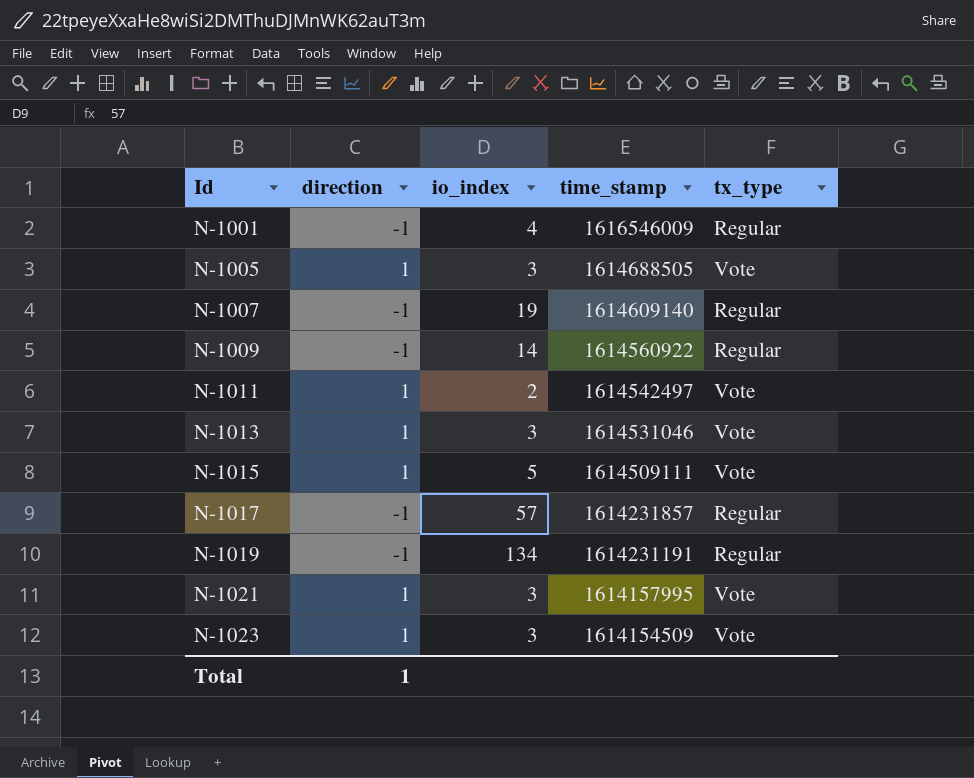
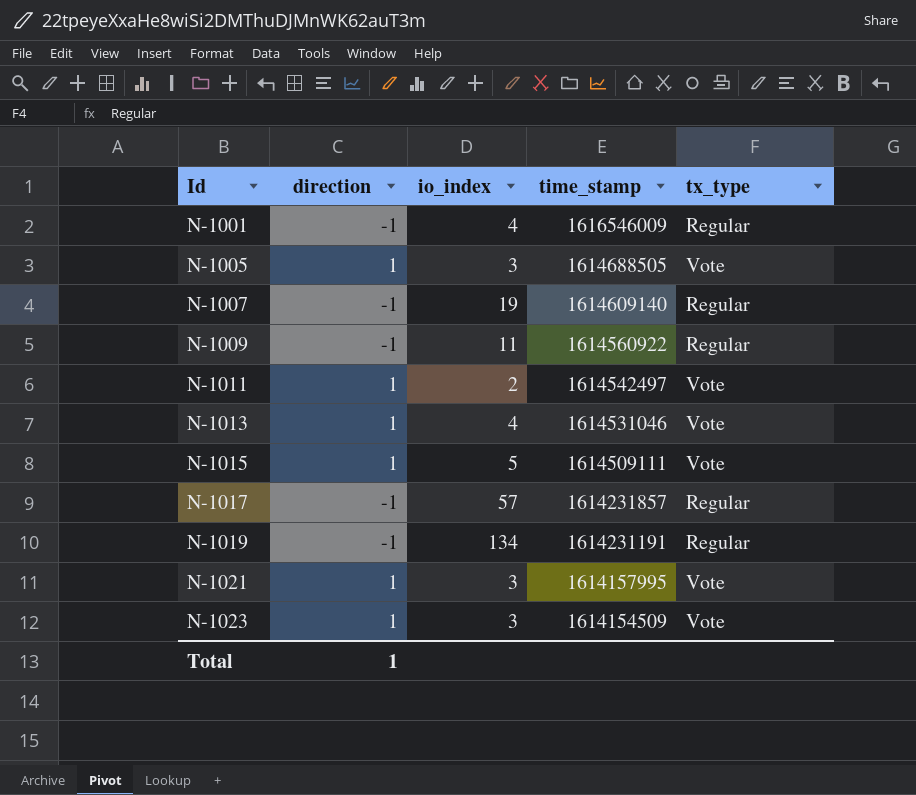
N-1009 | io_index: 14 -> 11
N-1013 | io_index: 3 -> 4

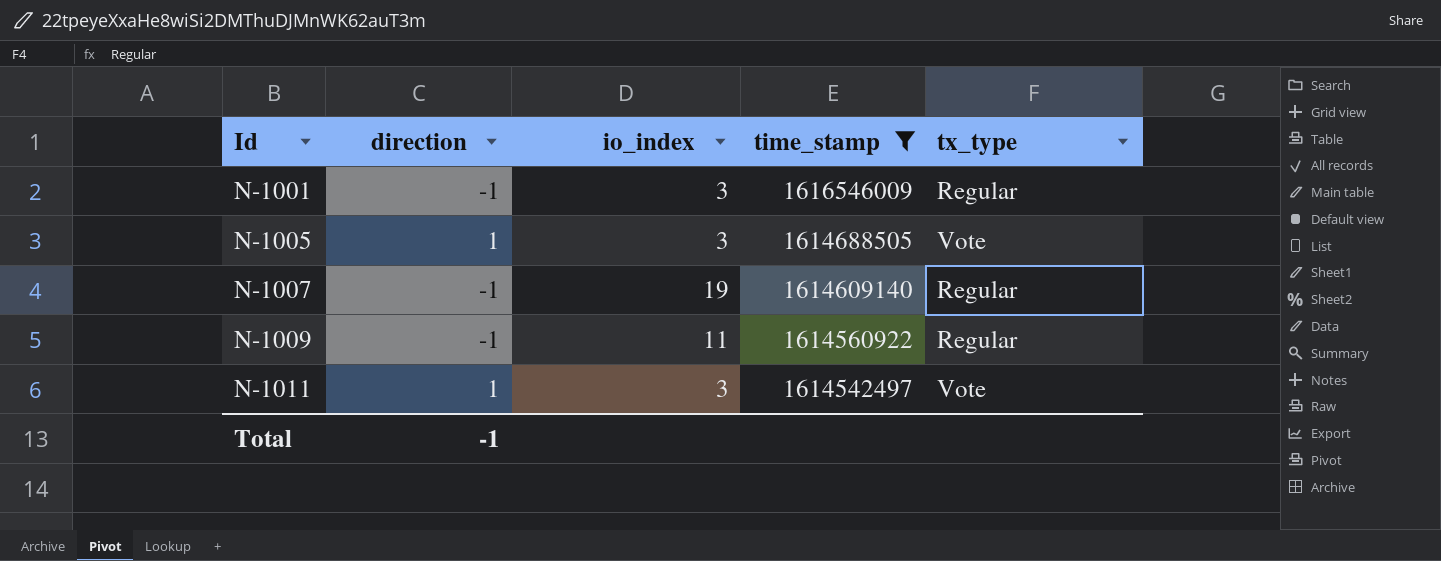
filter: none -> time_stamp >= 1614542497
N-1001 | io_index: 4 -> 3
N-1011 | io_index: 2 -> 3
Total | direction: 1 -> -1

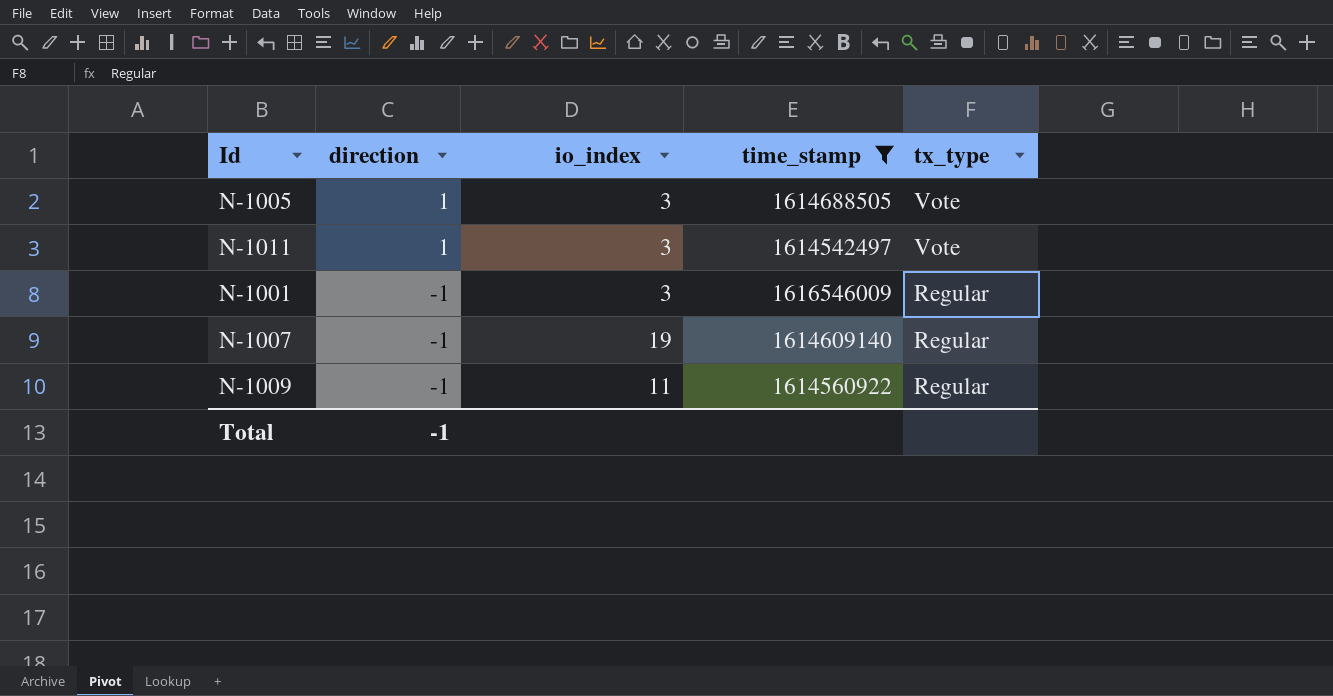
row order: Id ascending -> direction descending

